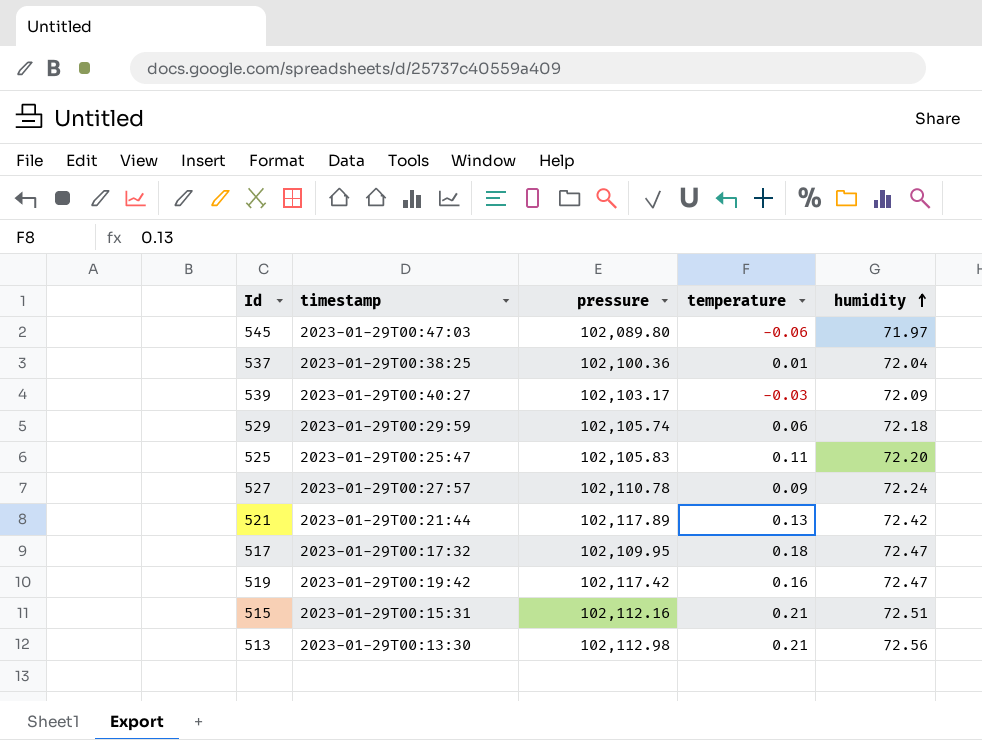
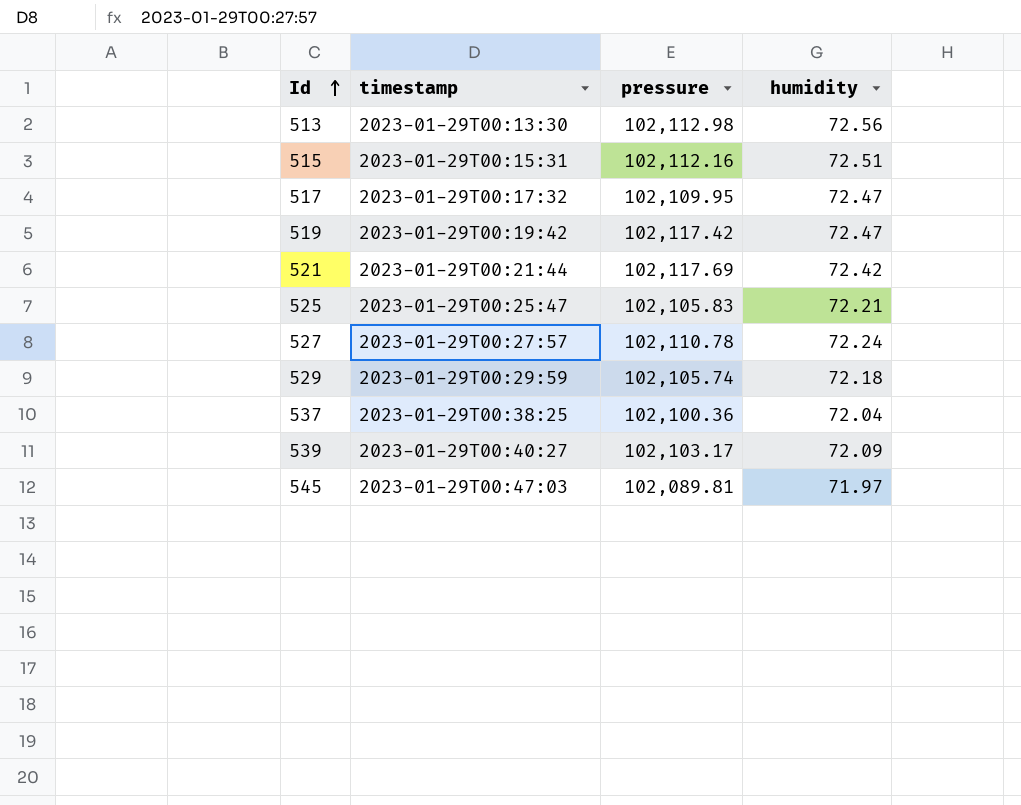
row order: humidity ascending -> Id ascending
column temperature | position: 4 -> none
521 | pressure: 102,117.89 -> 102,117.69
525 | humidity: 72.20 -> 72.21
545 | pressure: 102,089.80 -> 102,089.81

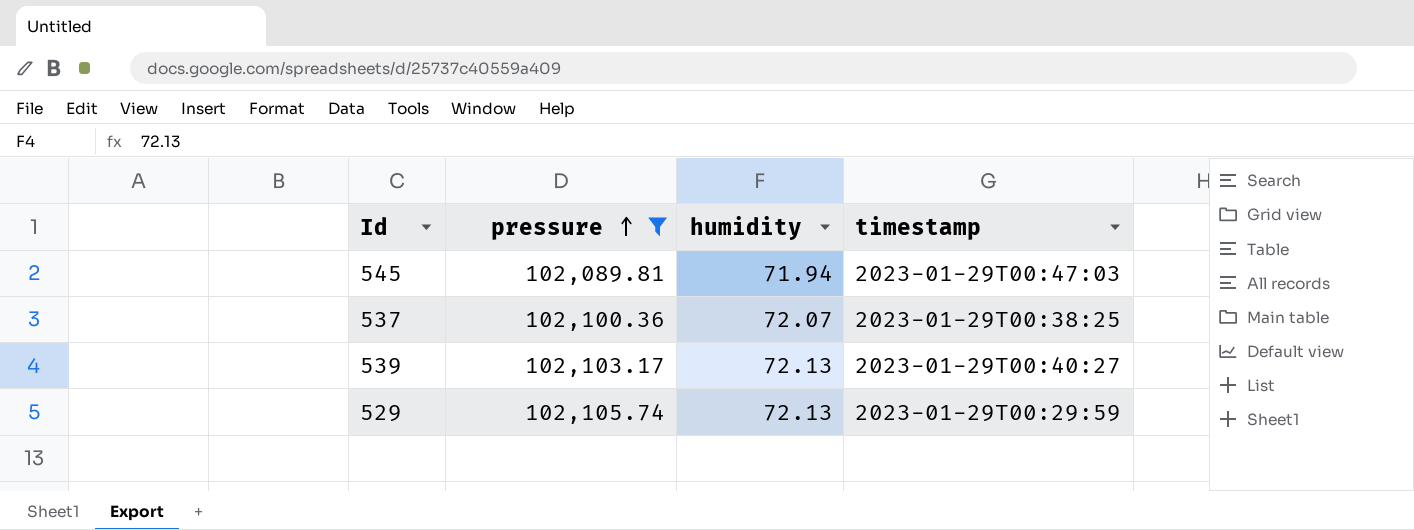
filter: none -> pressure <= 102,105.74
row order: Id ascending -> pressure ascending
column timestamp | position: 2 -> 4
545 | humidity: 71.97 -> 71.94
537 | humidity: 72.04 -> 72.07
539 | humidity: 72.09 -> 72.13
529 | humidity: 72.18 -> 72.13

